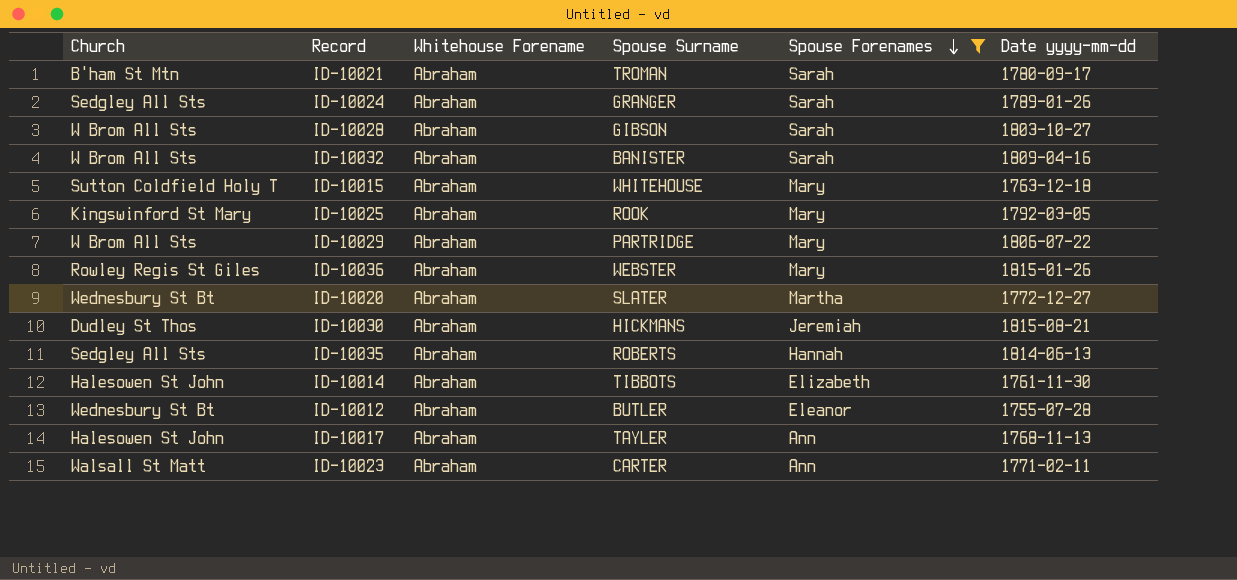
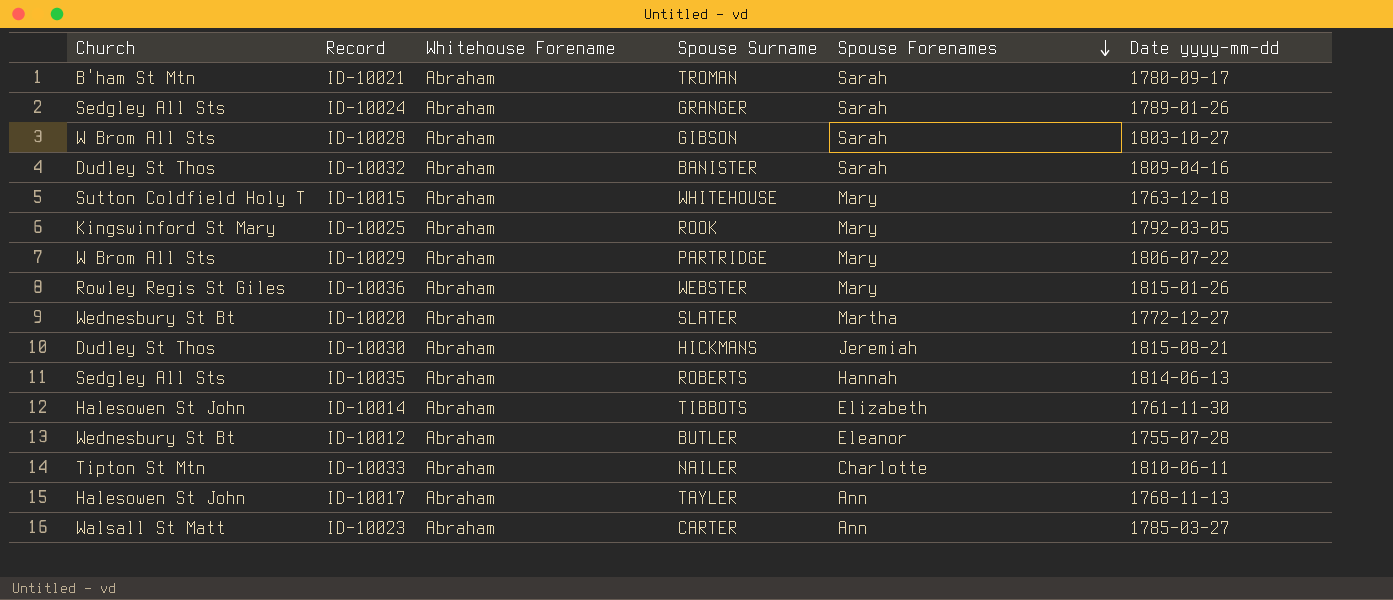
filter: Spouse Forenames != Charlotte -> none
ID-10032 | Church: W Brom All Sts -> Dudley St Thos
ID-10023 | Date yyyy-mm-dd: 1771-02-11 -> 1785-03-27

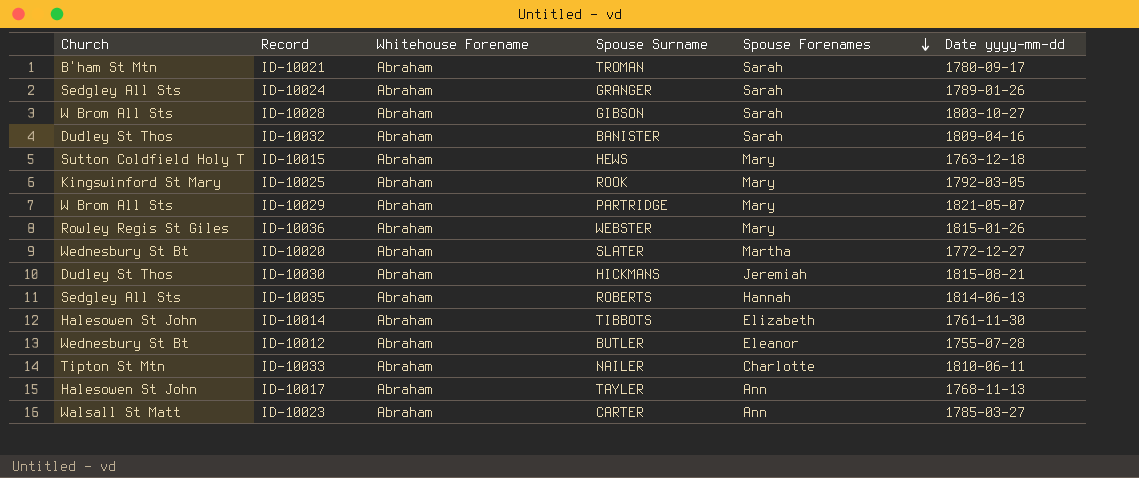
ID-10015 | Spouse Surname: WHITEHOUSE -> HEWS
ID-10029 | Date yyyy-mm-dd: 1806-07-22 -> 1821-05-07

